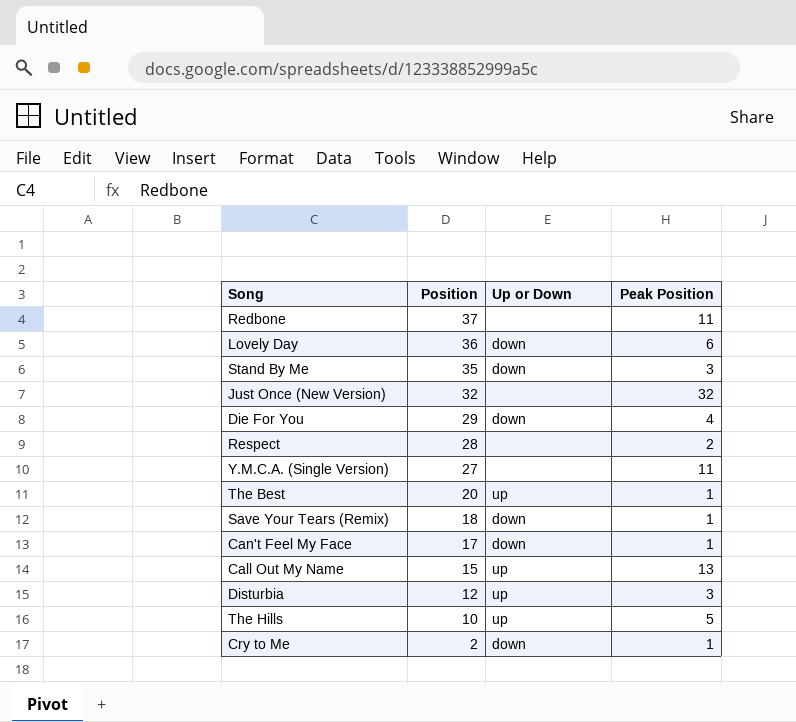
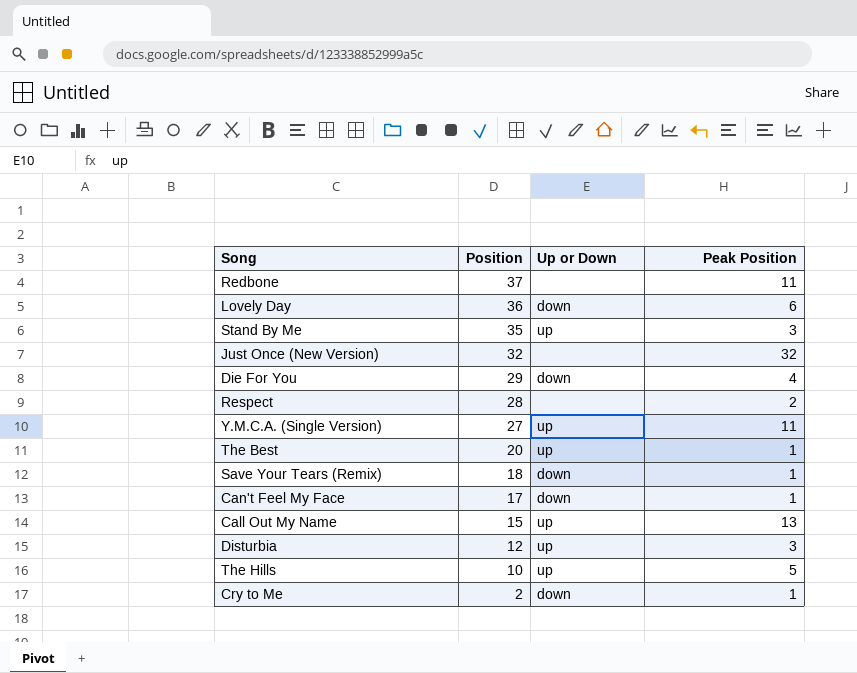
Stand By Me | Up or Down: down -> up
Y.M.C.A. (Single Version) | Up or Down: none -> up

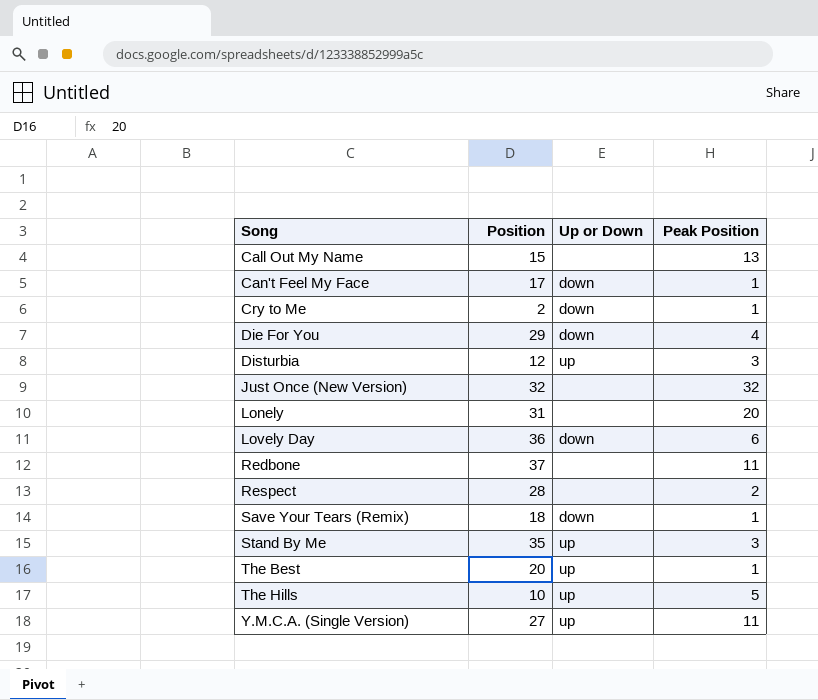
row order: Position descending -> Song ascending
Call Out My Name | Up or Down: up -> none
row Lonely: none -> 31 | none | 20

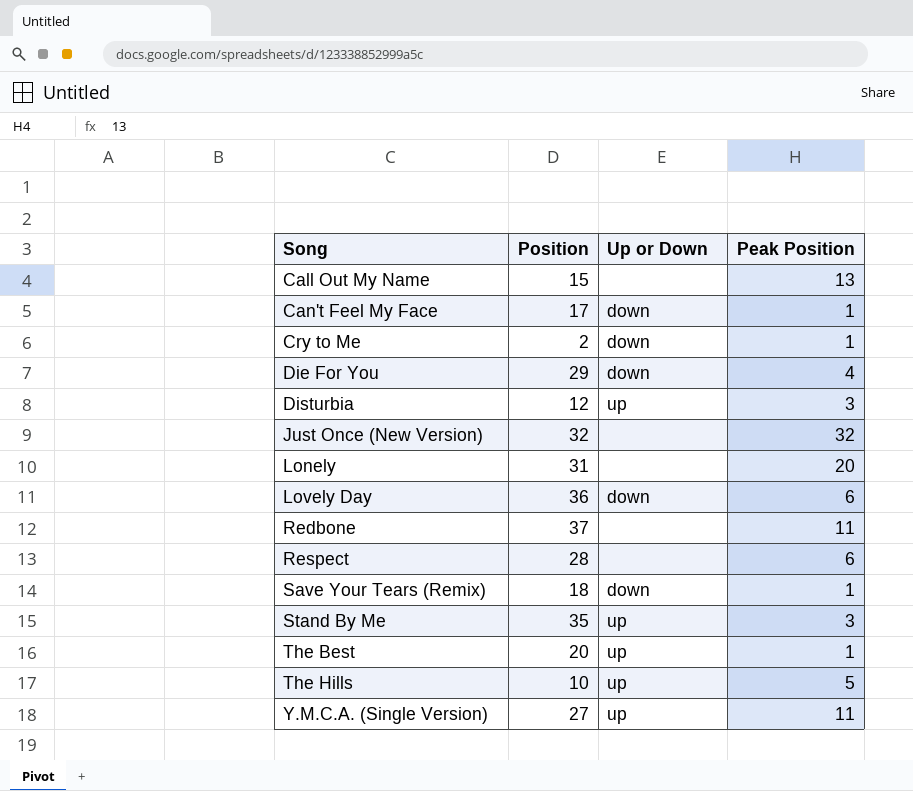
Respect | Peak Position: 2 -> 6

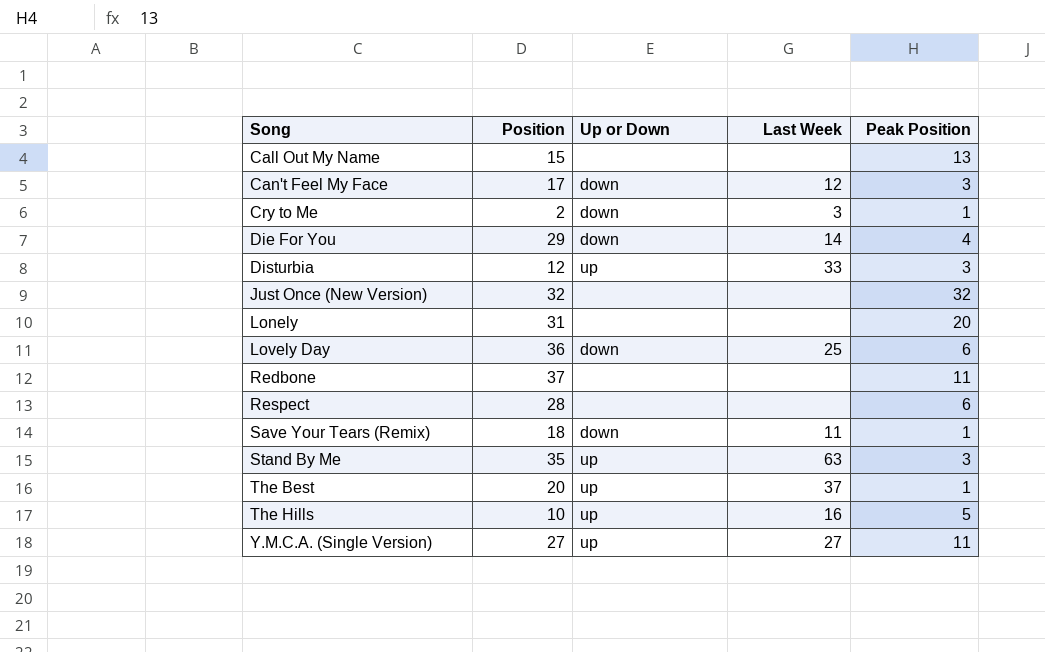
column Last Week | position: none -> 4
Can't Feel My Face | Peak Position: 1 -> 3

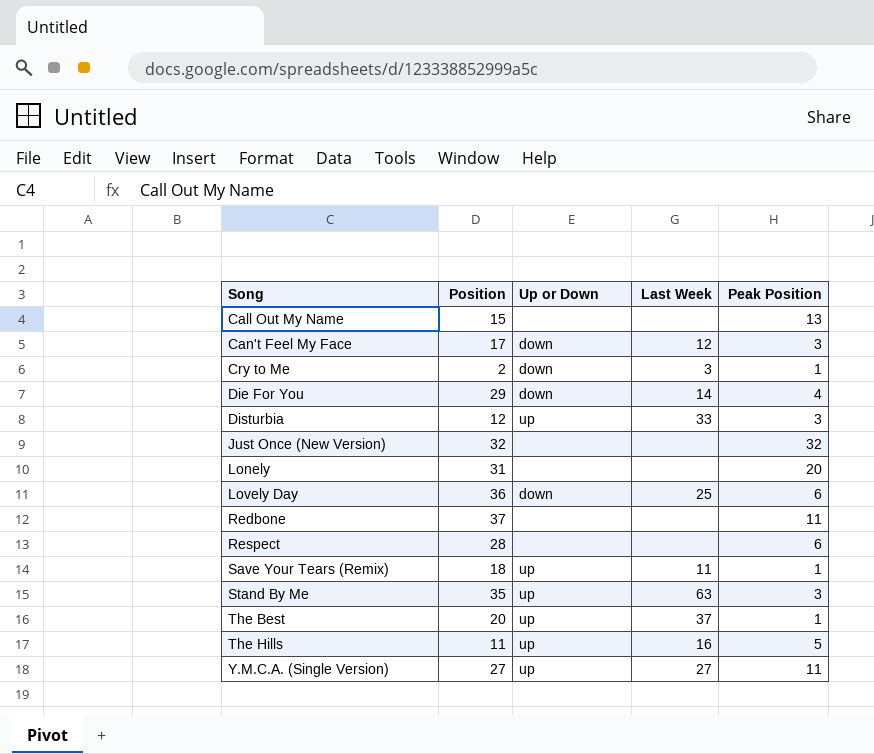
Save Your Tears (Remix) | Up or Down: down -> up
The Hills | Position: 10 -> 11

